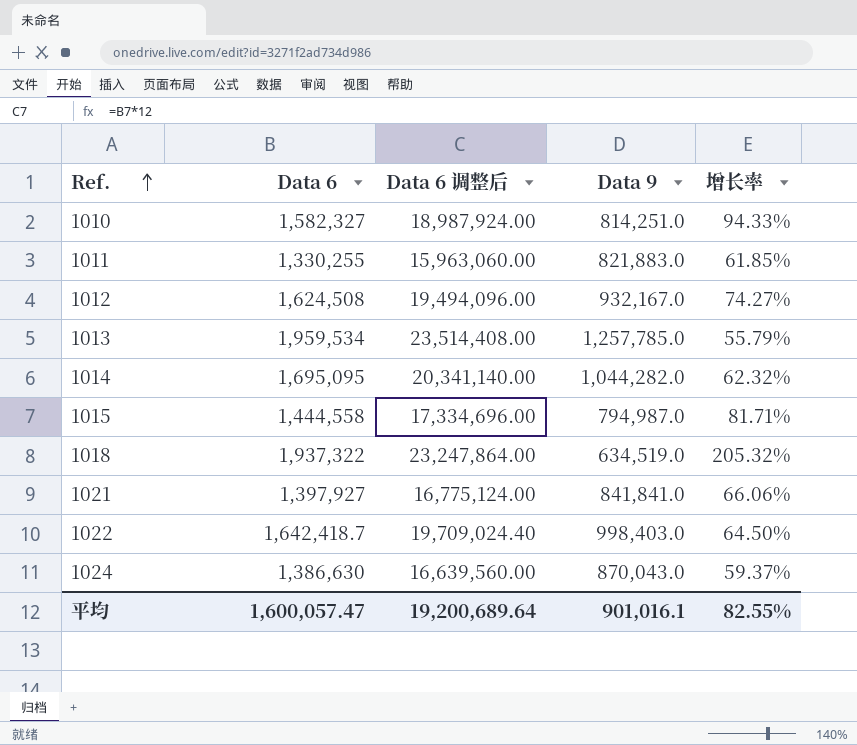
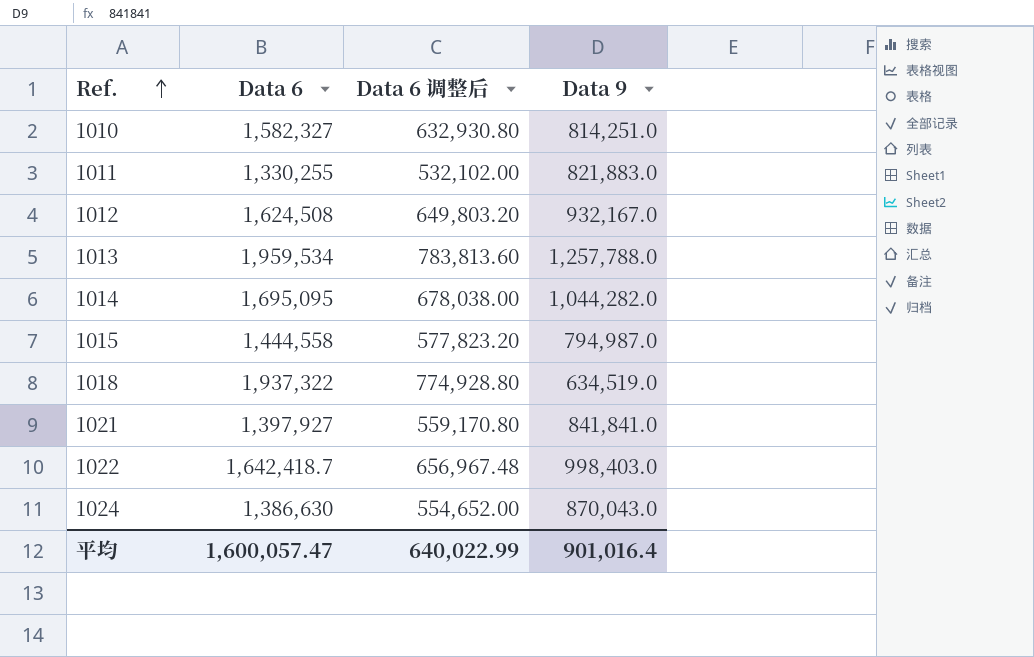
column 增长率 | formula: ([Data 6] - [Data 9]) / [Data 9] -> none
column Data 6 调整后 | formula: [Data 6] * 12 -> [Data 6] * 0.4
1013 | Data 9: 1,257,785.0 -> 1,257,788.0
平均 | Data 6 调整后: 19,200,689.64 -> 640,022.99
平均 | Data 9: 901,016.1 -> 901,016.4

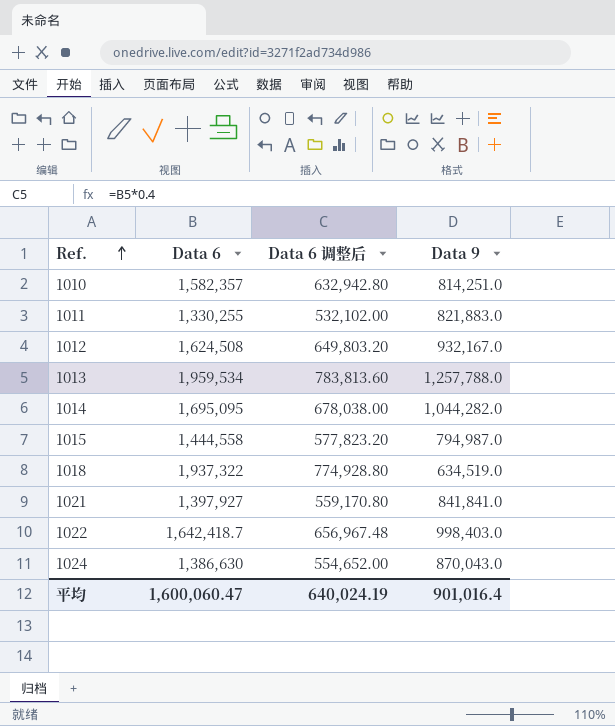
1010 | Data 6: 1,582,327 -> 1,582,357
1010 | Data 6 调整后: 632,930.80 -> 632,942.80
平均 | Data 6: 1,600,057.47 -> 1,600,060.47
平均 | Data 6 调整后: 640,022.99 -> 640,024.19

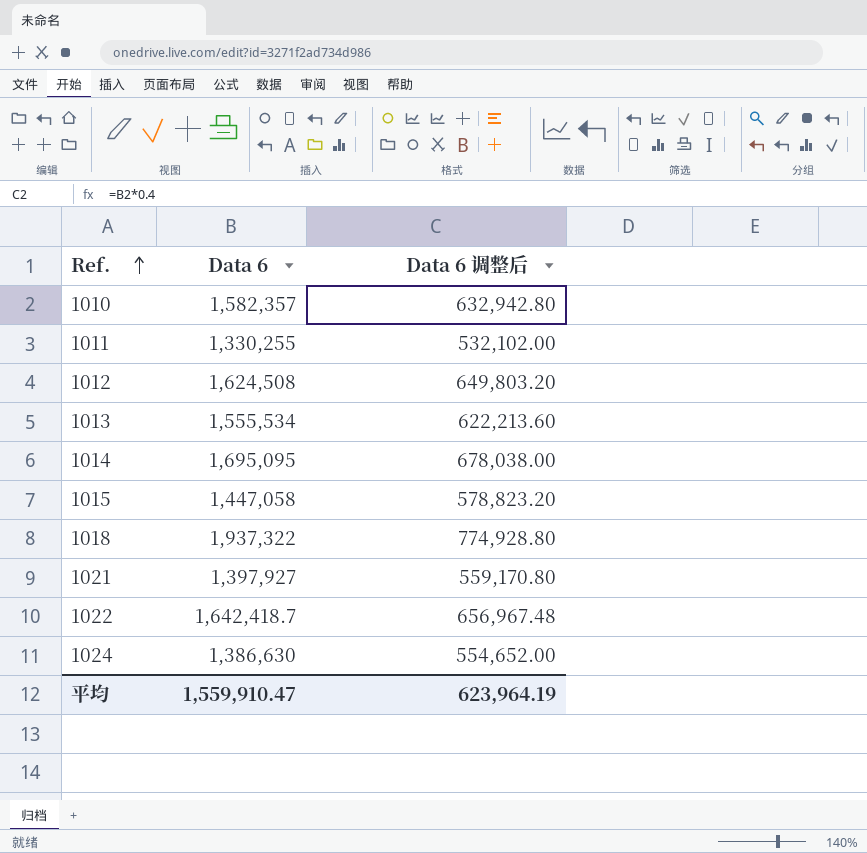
column Data 9 | position: 4 -> none
1013 | Data 6: 1,959,534 -> 1,555,534
1013 | Data 6 调整后: 783,813.60 -> 622,213.60
1015 | Data 6: 1,444,558 -> 1,447,058
1015 | Data 6 调整后: 577,823.20 -> 578,823.20
平均 | Data 6: 1,600,060.47 -> 1,559,910.47
平均 | Data 6 调整后: 640,024.19 -> 623,964.19

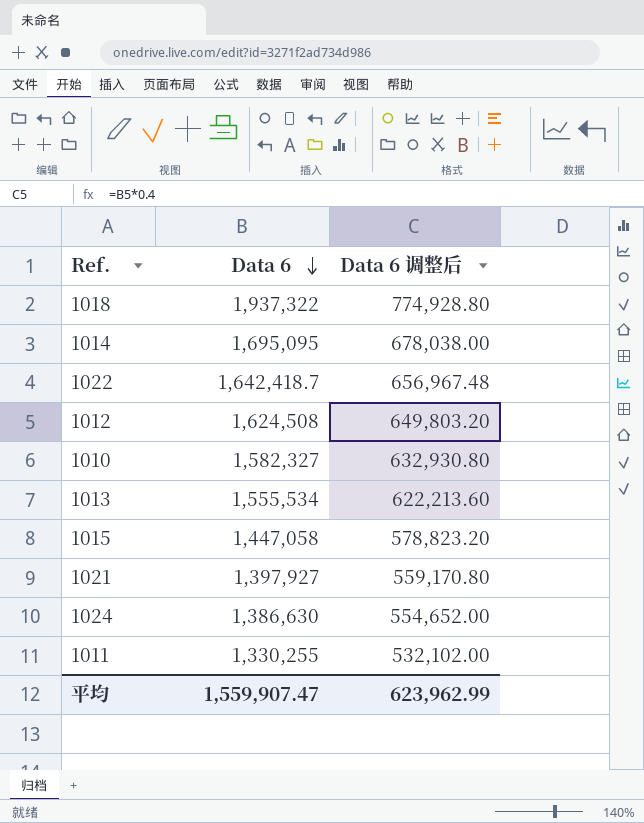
row order: Ref. ascending -> Data 6 descending
1010 | Data 6: 1,582,357 -> 1,582,327
1010 | Data 6 调整后: 632,942.80 -> 632,930.80
平均 | Data 6: 1,559,910.47 -> 1,559,907.47
平均 | Data 6 调整后: 623,964.19 -> 623,962.99

